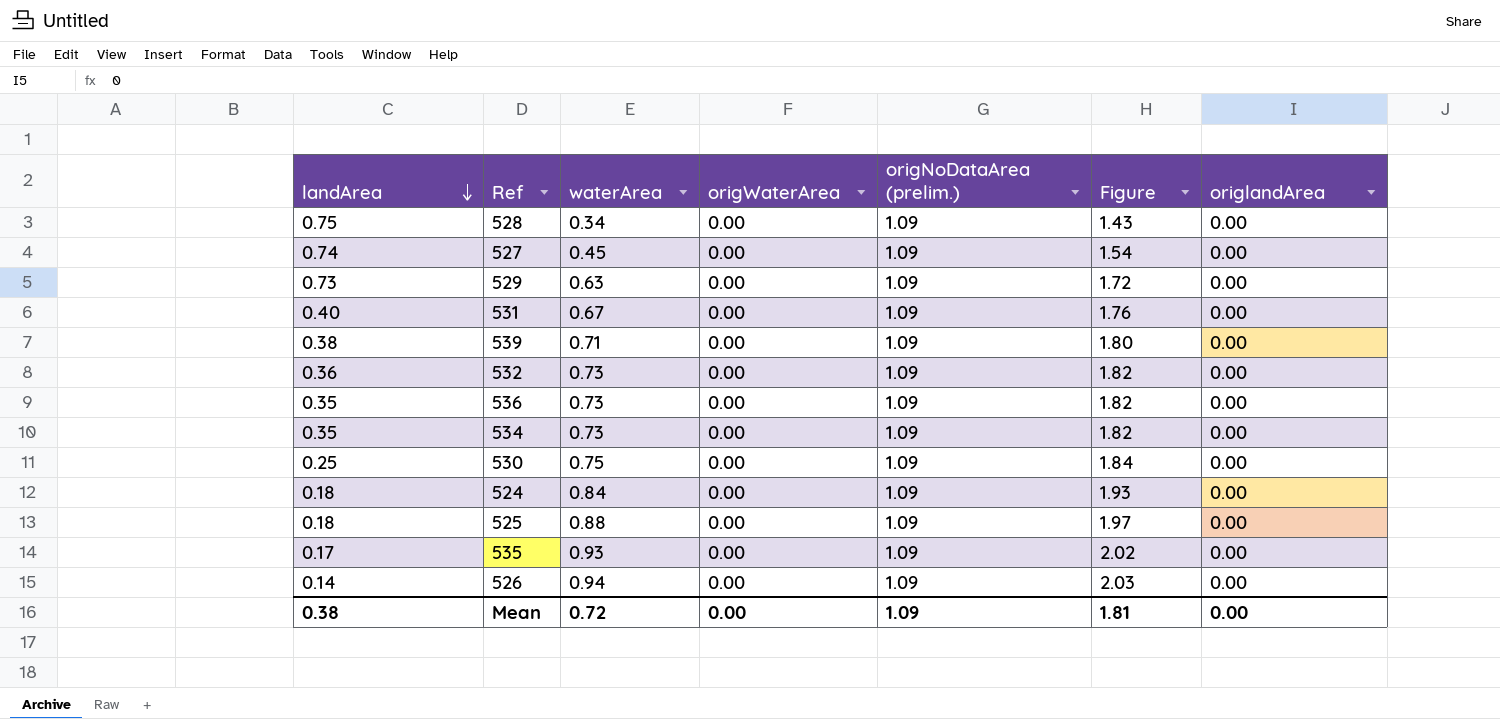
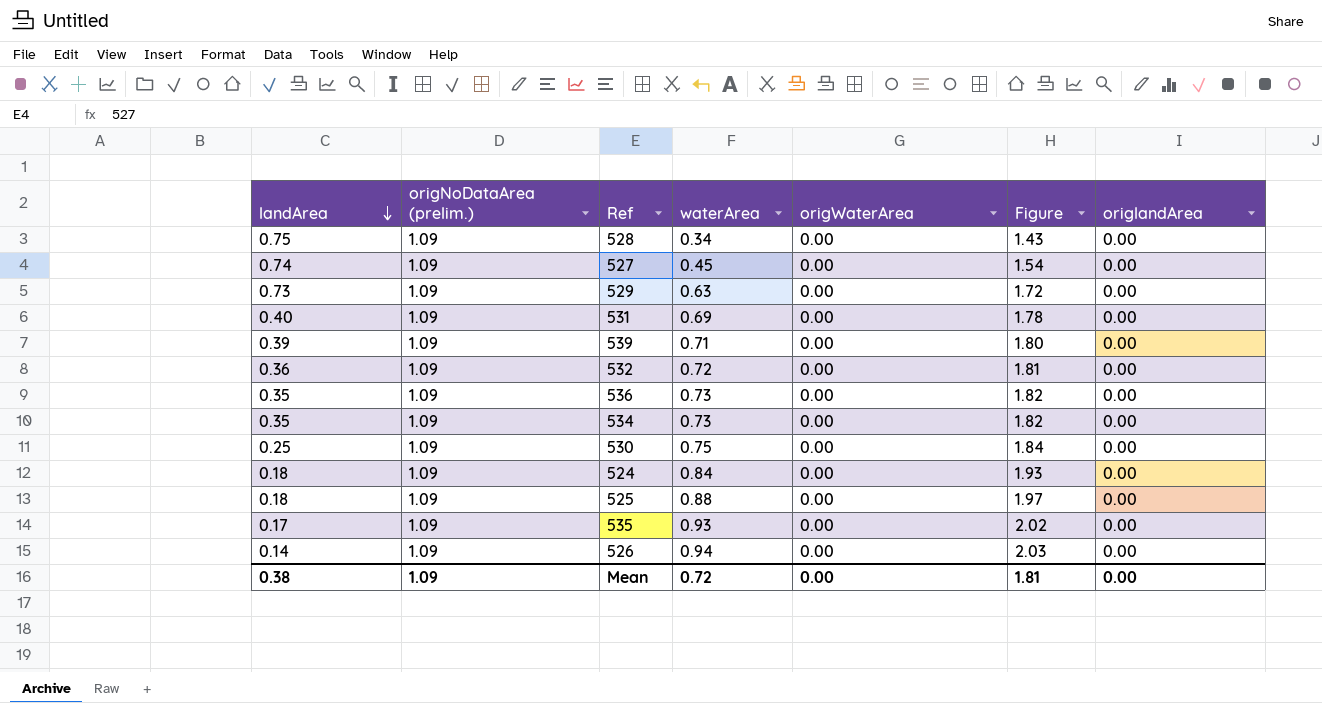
column origNoDataArea (prelim.) | position: 5 -> 2
531 | waterArea: 0.67 -> 0.69
531 | Figure: 1.76 -> 1.78
539 | landArea: 0.38 -> 0.39
532 | waterArea: 0.73 -> 0.72
532 | Figure: 1.82 -> 1.81

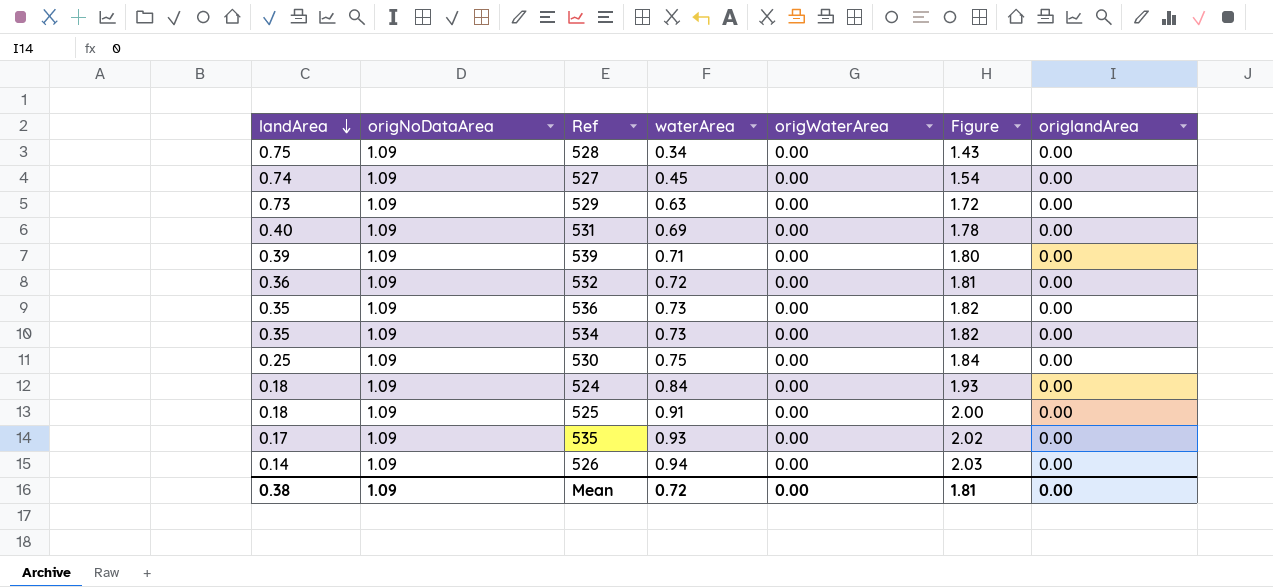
column name: origNoDataArea (prelim.) -> origNoDataArea
525 | waterArea: 0.88 -> 0.91
525 | Figure: 1.97 -> 2.00

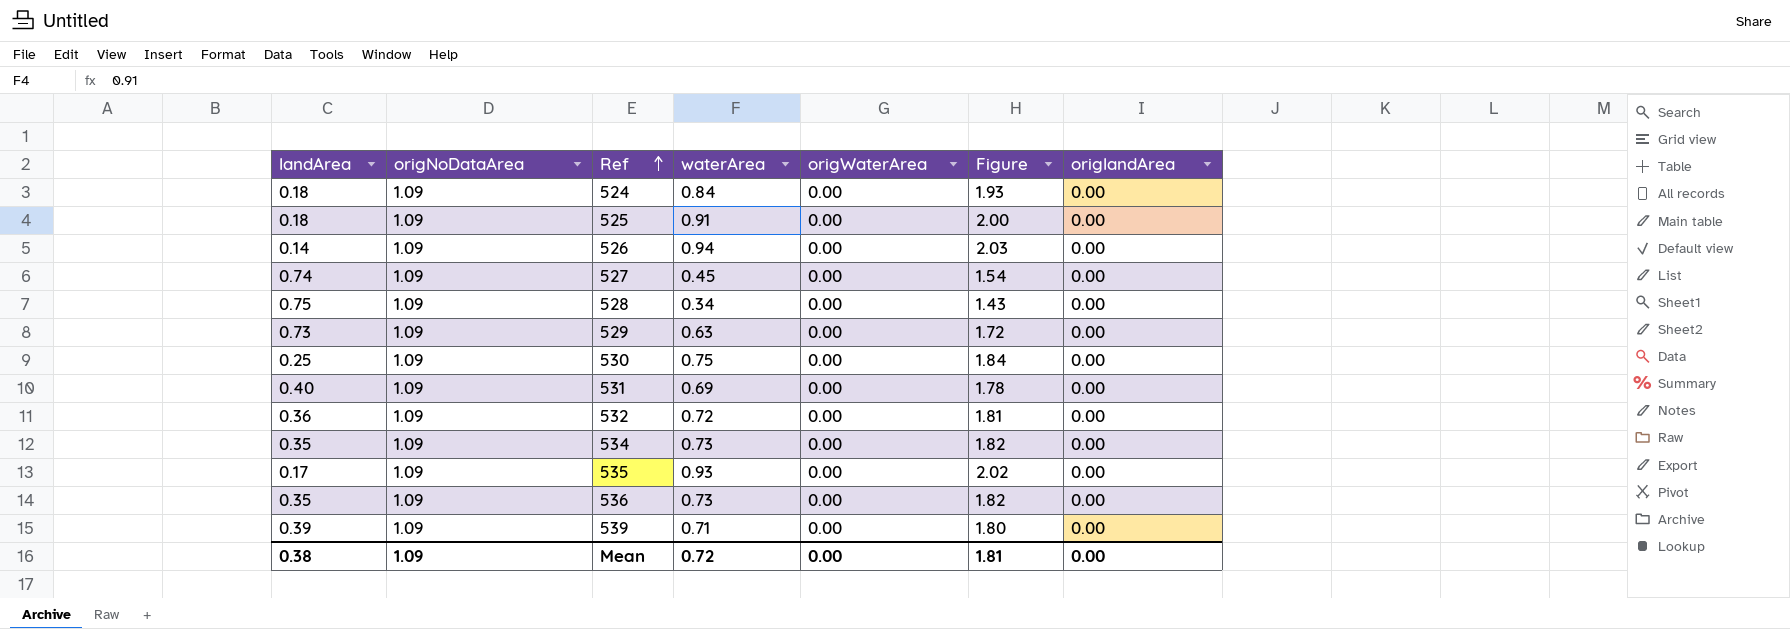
row order: landArea descending -> Ref ascending

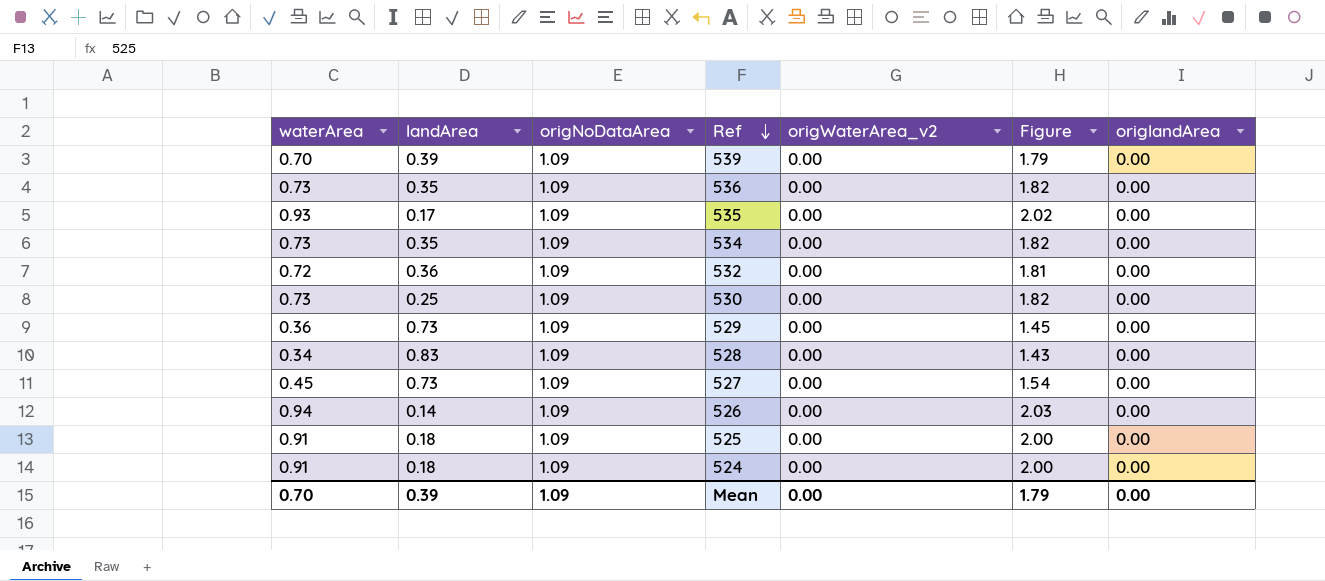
row order: Ref ascending -> Ref descending
column waterArea | position: 4 -> 1
column name: origWaterArea -> origWaterArea_v2
row 531: 0.40 | 1.09 | 0.69 | 0.00 | 1.78 | 0.00 -> none
539 | waterArea: 0.71 -> 0.70
539 | Figure: 1.80 -> 1.79
530 | waterArea: 0.75 -> 0.73
530 | Figure: 1.84 -> 1.82
529 | waterArea: 0.63 -> 0.36
529 | Figure: 1.72 -> 1.45
528 | landArea: 0.75 -> 0.83
527 | landArea: 0.74 -> 0.73
524 | waterArea: 0.84 -> 0.91
524 | Figure: 1.93 -> 2.00
Mean | waterArea: 0.72 -> 0.70
Mean | landArea: 0.38 -> 0.39
Mean | Figure: 1.81 -> 1.79

